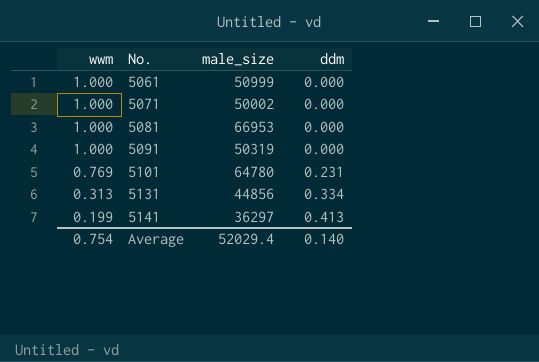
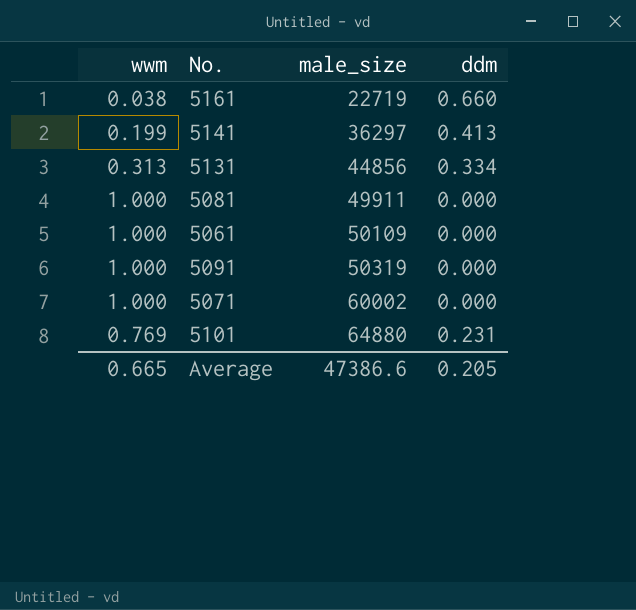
row order: wwm descending -> male_size ascending
row 5161: none -> 0.038 | 22719 | 0.660
5081 | male_size: 66953 -> 49911
5061 | male_size: 50999 -> 50109
5071 | male_size: 50002 -> 60002
5101 | male_size: 64780 -> 64880
Average | wwm: 0.754 -> 0.665
Average | male_size: 52029.4 -> 47386.6
Average | ddm: 0.140 -> 0.205

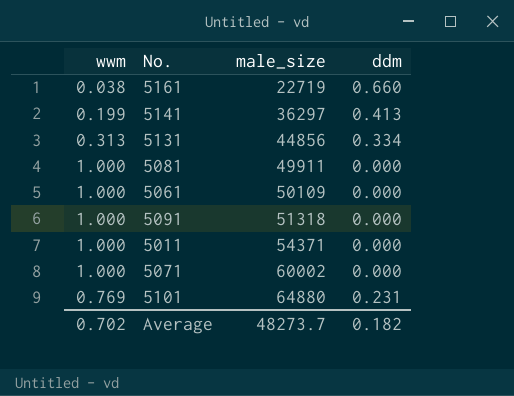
5091 | male_size: 50319 -> 51318
row 5011: none -> 1.000 | 54371 | 0.000
Average | wwm: 0.665 -> 0.702
Average | male_size: 47386.6 -> 48273.7
Average | ddm: 0.205 -> 0.182

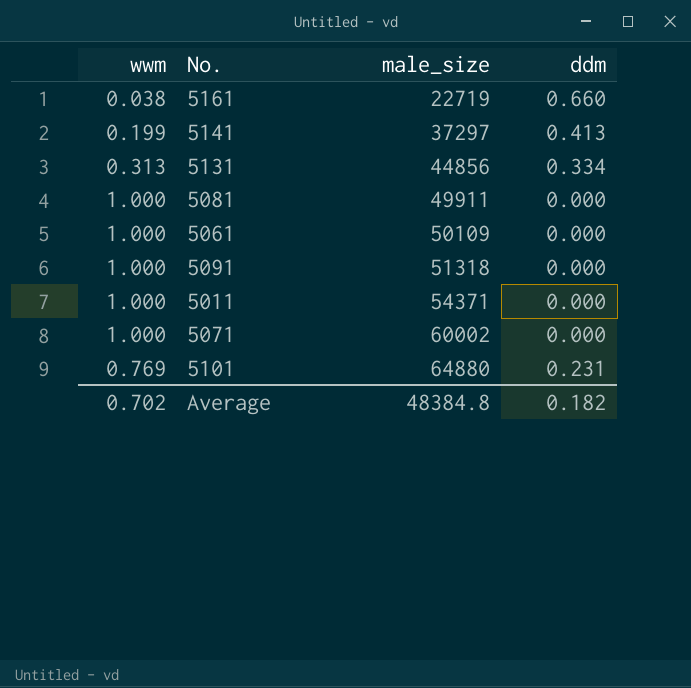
5141 | male_size: 36297 -> 37297
Average | male_size: 48273.7 -> 48384.8

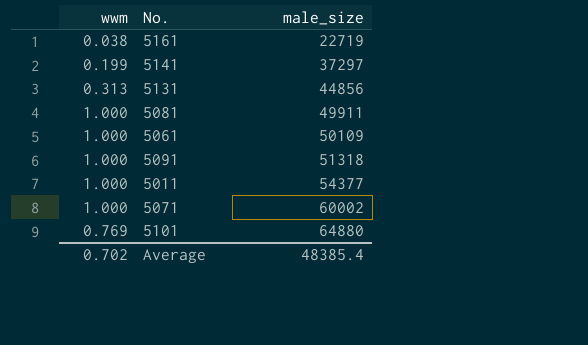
column ddm | position: 4 -> none
5011 | male_size: 54371 -> 54377
Average | male_size: 48384.8 -> 48385.4

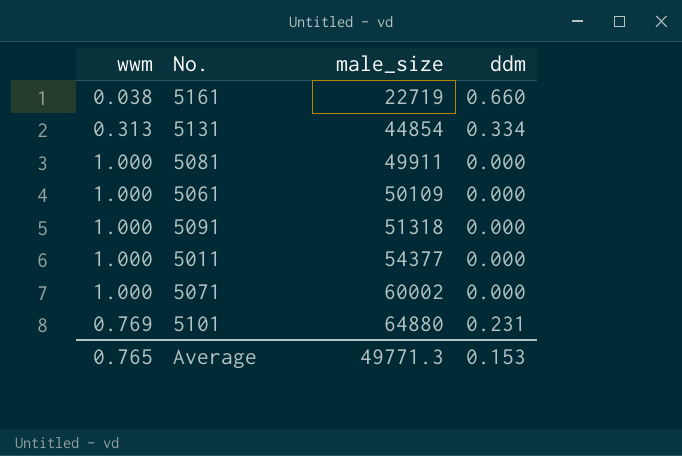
column ddm | position: none -> 4
row 5141: 0.199 | 37297 -> none
5131 | male_size: 44856 -> 44854
Average | wwm: 0.702 -> 0.765
Average | male_size: 48385.4 -> 49771.3

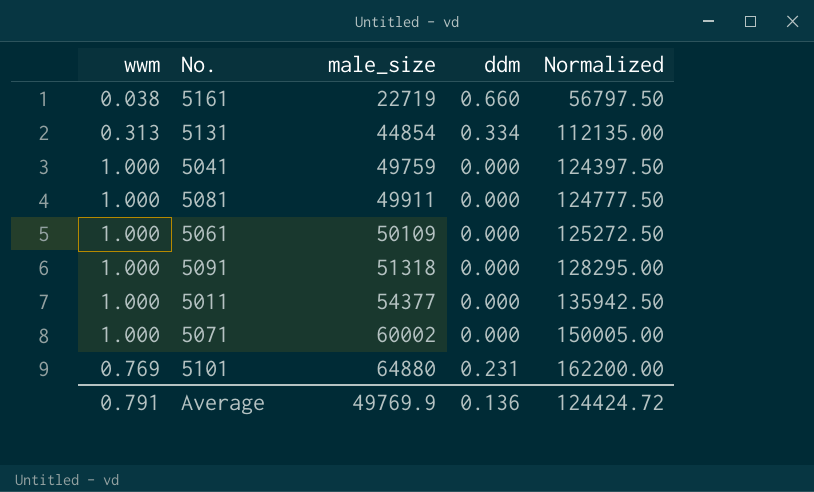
column Normalized | formula: none -> [male_size] * 2.5
row 5041: none -> 1.000 | 49759 | 0.000 | 124397.50
Average | wwm: 0.765 -> 0.791
Average | male_size: 49771.3 -> 49769.9
Average | ddm: 0.153 -> 0.136

